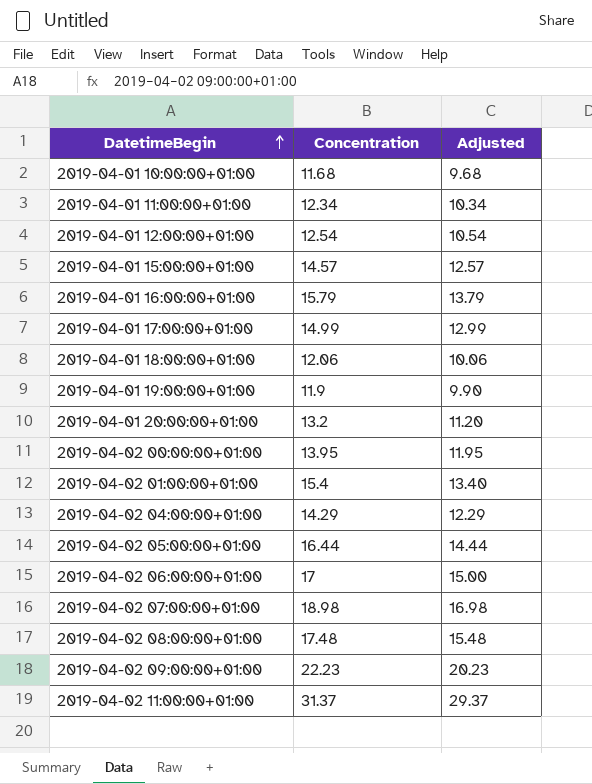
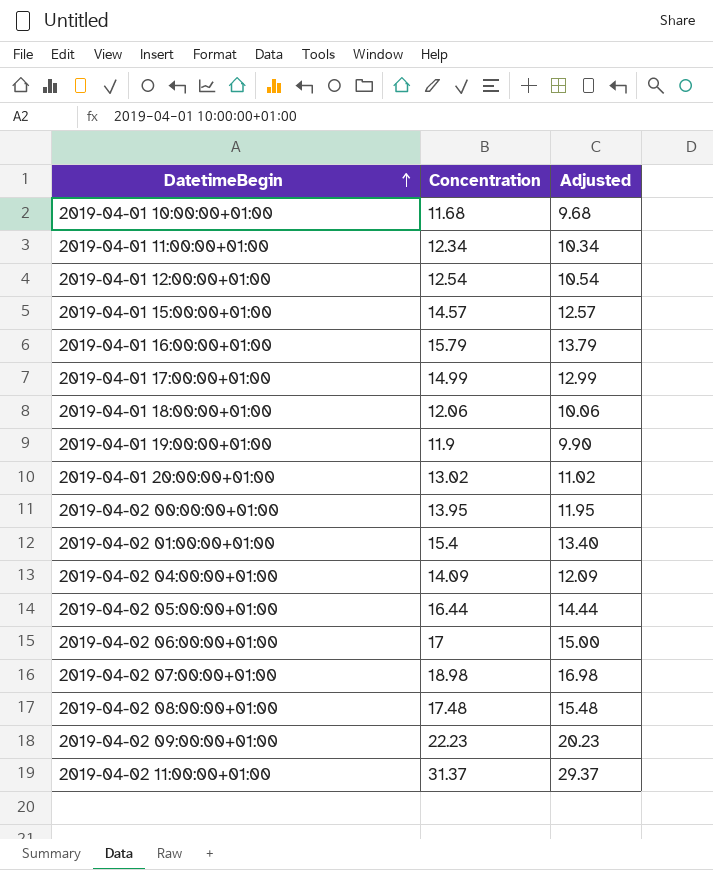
2019-04-01 20:00:00+01:00 | Concentration: 13.2 -> 13.02
2019-04-01 20:00:00+01:00 | Adjusted: 11.20 -> 11.02
2019-04-02 04:00:00+01:00 | Concentration: 14.29 -> 14.09
2019-04-02 04:00:00+01:00 | Adjusted: 12.29 -> 12.09

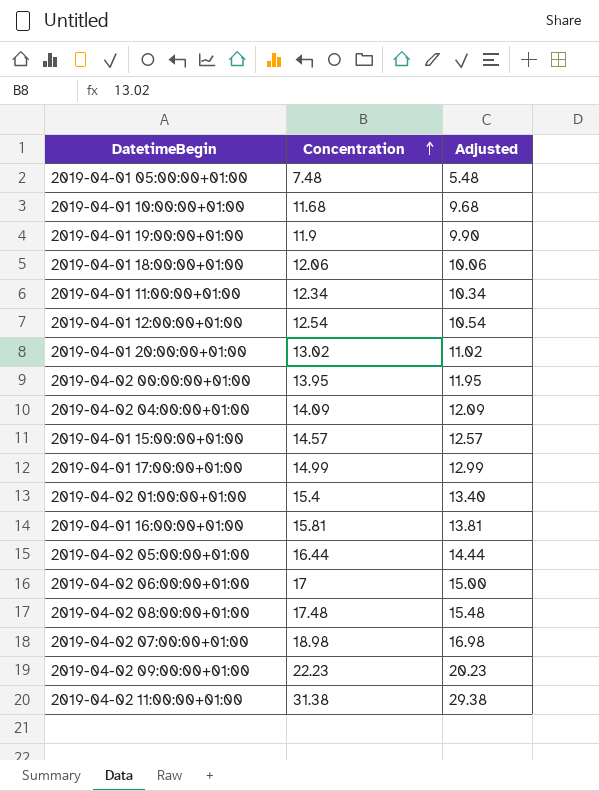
row order: DatetimeBegin ascending -> Concentration ascending
row 2019-04-01 05:00:00+01:00: none -> 7.48 | 5.48
2019-04-01 16:00:00+01:00 | Concentration: 15.79 -> 15.81
2019-04-01 16:00:00+01:00 | Adjusted: 13.79 -> 13.81
2019-04-02 11:00:00+01:00 | Concentration: 31.37 -> 31.38
2019-04-02 11:00:00+01:00 | Adjusted: 29.37 -> 29.38

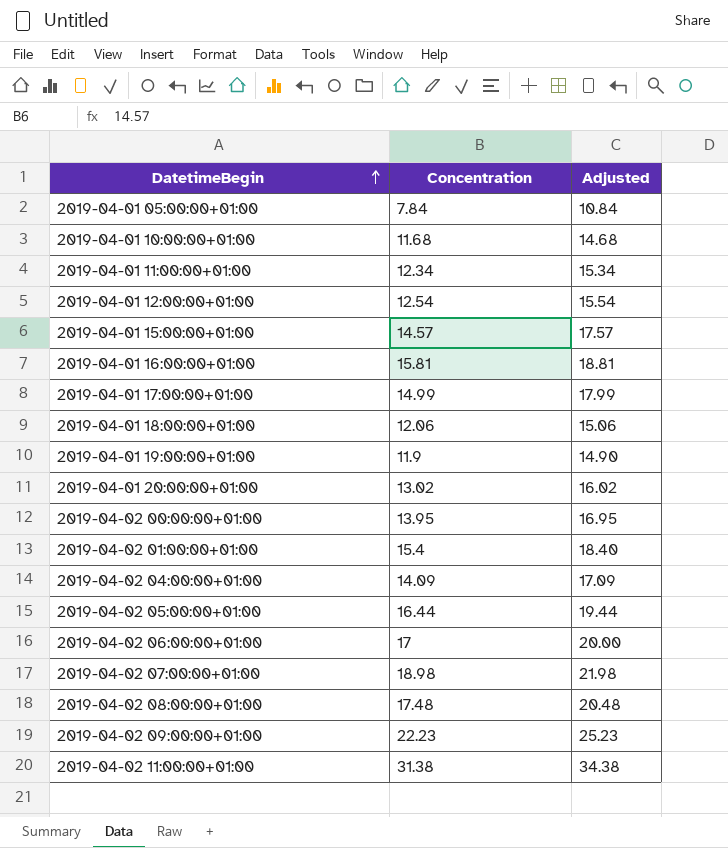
row order: Concentration ascending -> DatetimeBegin ascending
column Adjusted | formula: [Concentration] - 2 -> [Concentration] + 3
2019-04-01 05:00:00+01:00 | Concentration: 7.48 -> 7.84

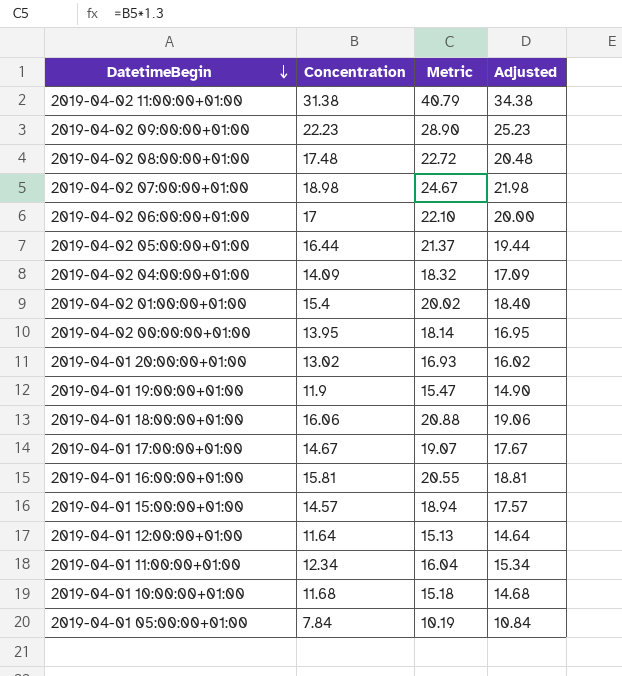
row order: DatetimeBegin ascending -> DatetimeBegin descending
column Metric | formula: none -> [Concentration] * 1.3
2019-04-01 18:00:00+01:00 | Concentration: 12.06 -> 16.06
2019-04-01 18:00:00+01:00 | Adjusted: 15.06 -> 19.06
2019-04-01 17:00:00+01:00 | Concentration: 14.99 -> 14.67
2019-04-01 17:00:00+01:00 | Adjusted: 17.99 -> 17.67
2019-04-01 12:00:00+01:00 | Concentration: 12.54 -> 11.64
2019-04-01 12:00:00+01:00 | Adjusted: 15.54 -> 14.64

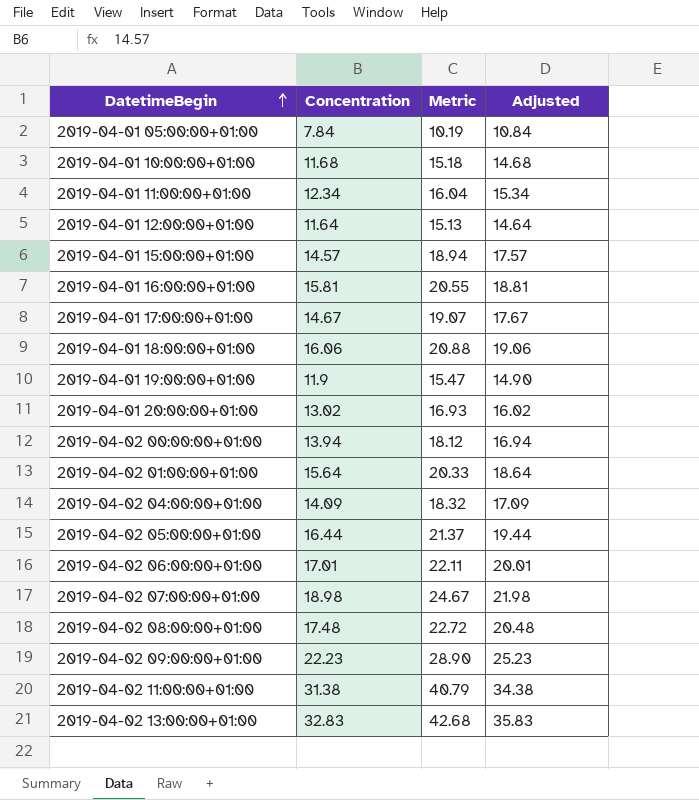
row order: DatetimeBegin descending -> DatetimeBegin ascending
2019-04-02 00:00:00+01:00 | Concentration: 13.95 -> 13.94
2019-04-02 00:00:00+01:00 | Metric: 18.14 -> 18.12
2019-04-02 00:00:00+01:00 | Adjusted: 16.95 -> 16.94
2019-04-02 01:00:00+01:00 | Concentration: 15.4 -> 15.64
2019-04-02 01:00:00+01:00 | Metric: 20.02 -> 20.33
2019-04-02 01:00:00+01:00 | Adjusted: 18.40 -> 18.64
2019-04-02 06:00:00+01:00 | Concentration: 17 -> 17.01
2019-04-02 06:00:00+01:00 | Metric: 22.10 -> 22.11
2019-04-02 06:00:00+01:00 | Adjusted: 20.00 -> 20.01
row 2019-04-02 13:00:00+01:00: none -> 32.83 | 42.68 | 35.83

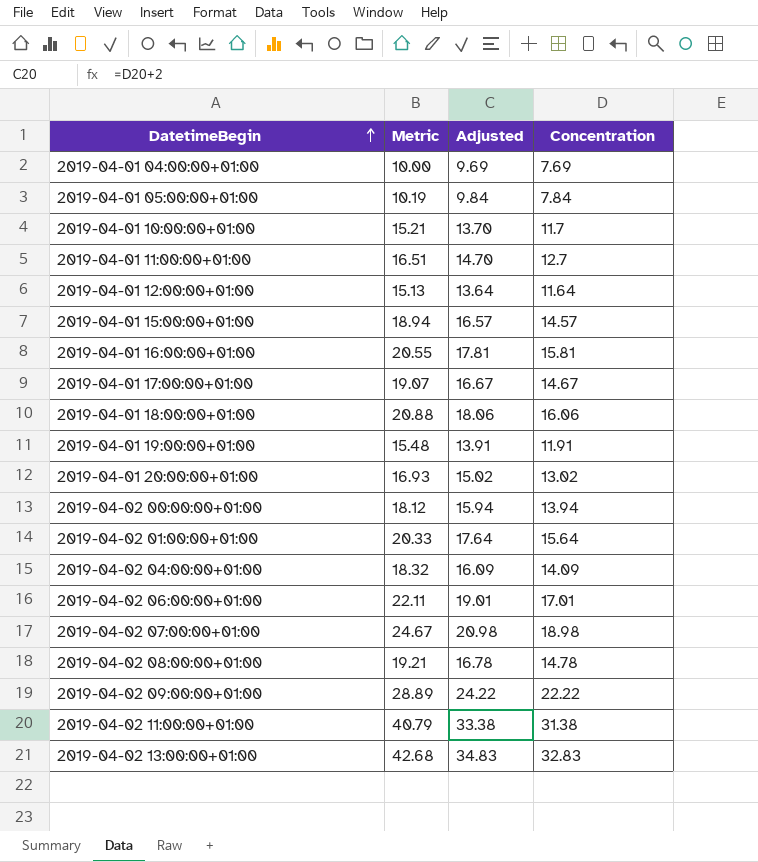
column Adjusted | formula: [Concentration] + 3 -> [Concentration] + 2
column Concentration | position: 2 -> 4
row 2019-04-02 05:00:00+01:00: 16.44 | 21.37 | 19.44 -> none
row 2019-04-01 04:00:00+01:00: none -> 10.00 | 9.69 | 7.69
2019-04-01 10:00:00+01:00 | Metric: 15.18 -> 15.21
2019-04-01 10:00:00+01:00 | Concentration: 11.68 -> 11.7
2019-04-01 11:00:00+01:00 | Metric: 16.04 -> 16.51
2019-04-01 11:00:00+01:00 | Concentration: 12.34 -> 12.7
2019-04-01 19:00:00+01:00 | Metric: 15.47 -> 15.48
2019-04-01 19:00:00+01:00 | Concentration: 11.9 -> 11.91
2019-04-02 08:00:00+01:00 | Metric: 22.72 -> 19.21
2019-04-02 08:00:00+01:00 | Concentration: 17.48 -> 14.78
2019-04-02 09:00:00+01:00 | Metric: 28.90 -> 28.89
2019-04-02 09:00:00+01:00 | Concentration: 22.23 -> 22.22

